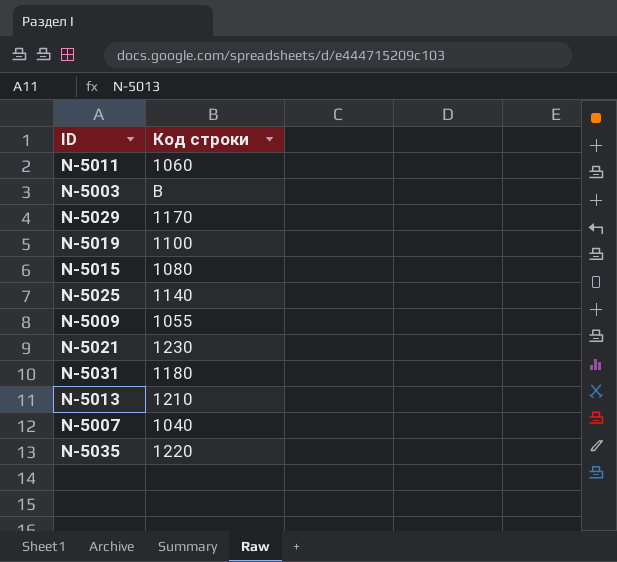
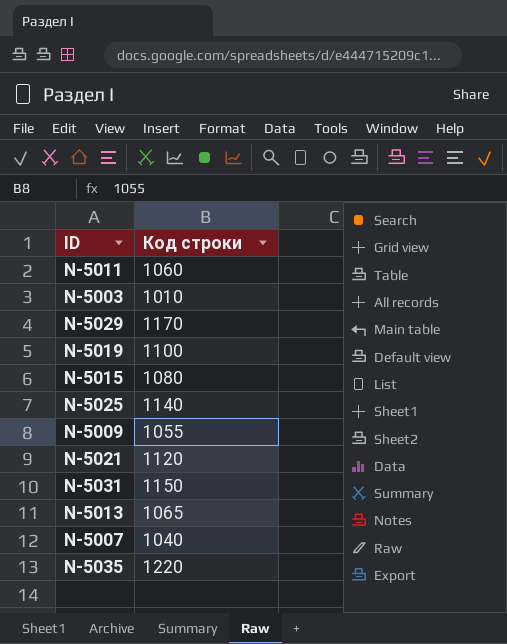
N-5003 | Код строки: В -> 1010
N-5021 | Код строки: 1230 -> 1120
N-5031 | Код строки: 1180 -> 1150
N-5013 | Код строки: 1210 -> 1065

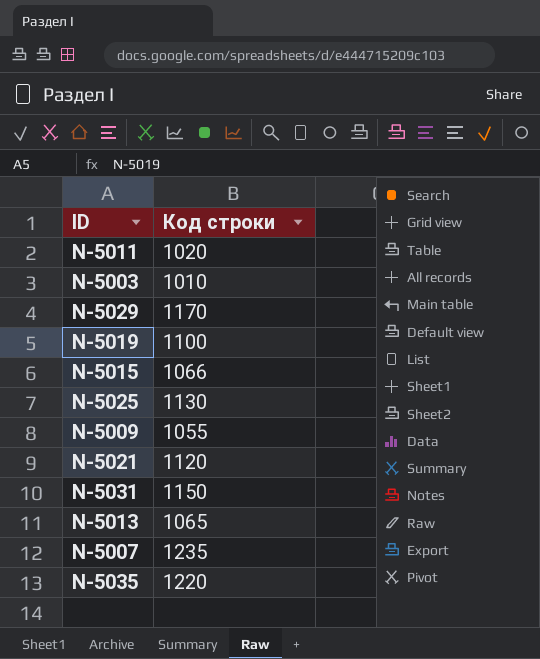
N-5011 | Код строки: 1060 -> 1020
N-5015 | Код строки: 1080 -> 1066
N-5025 | Код строки: 1140 -> 1130
N-5007 | Код строки: 1040 -> 1235

